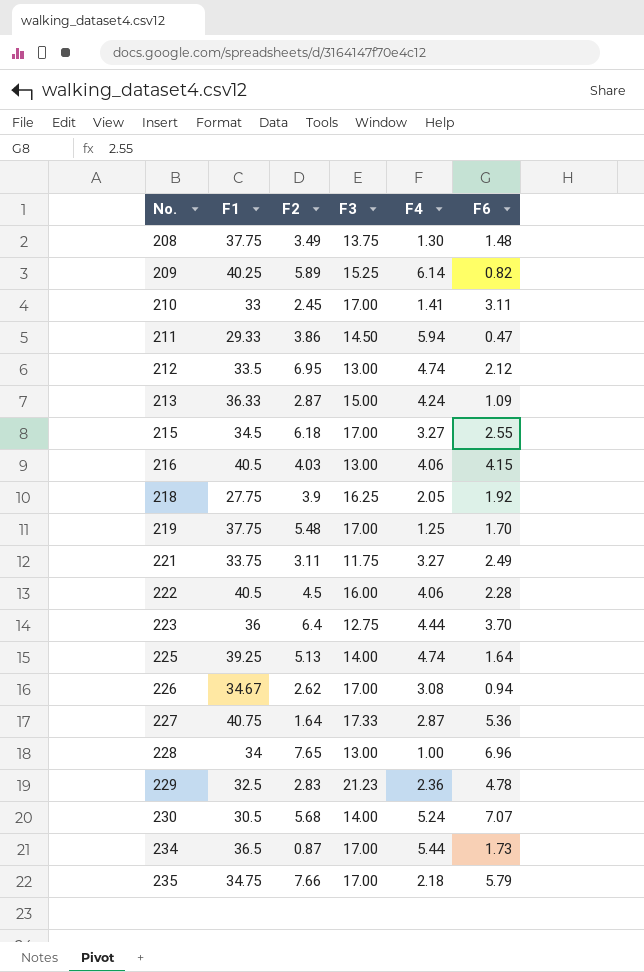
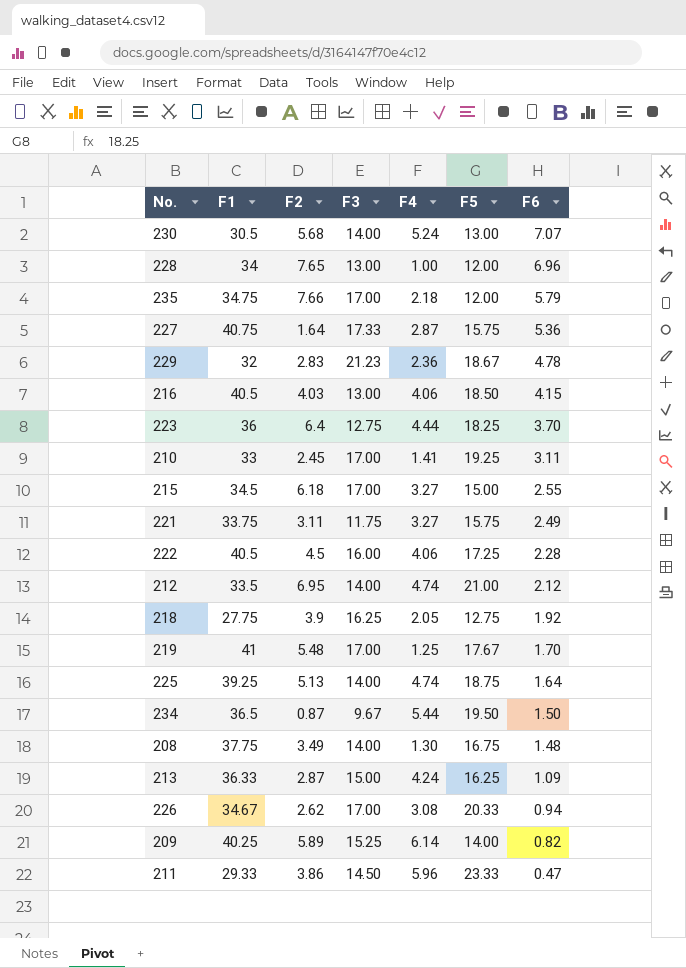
row order: No. ascending -> F6 descending
column F5 | position: none -> 6
229 | F1: 32.5 -> 32
212 | F3: 13.00 -> 14.00
219 | F1: 37.75 -> 41
234 | F3: 17.00 -> 9.67
234 | F6: 1.73 -> 1.50
208 | F3: 13.75 -> 14.00
211 | F4: 5.94 -> 5.96

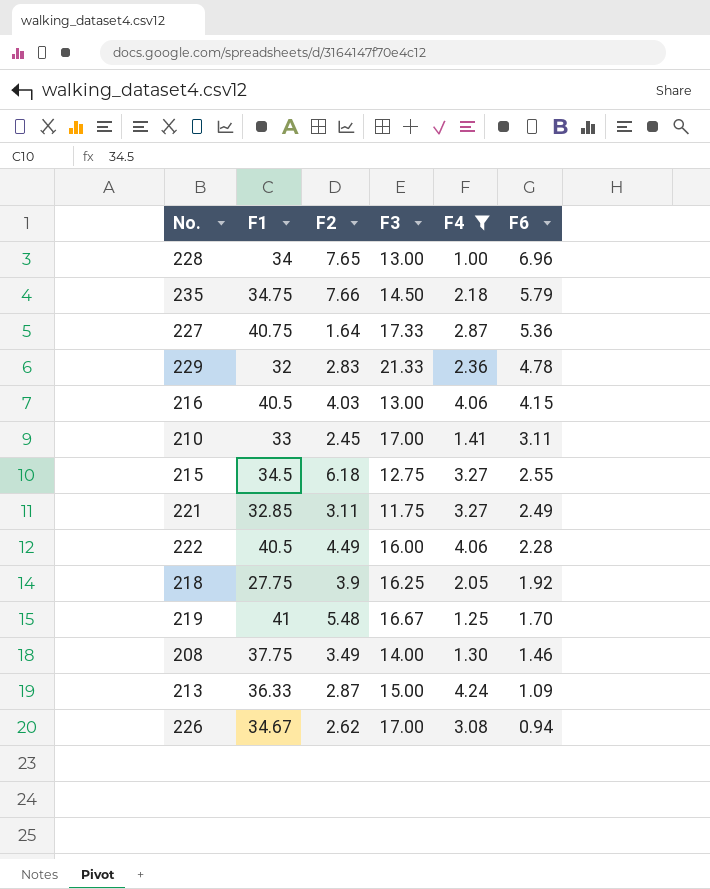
filter: none -> F4 <= 4.24
column F5 | position: 6 -> none
235 | F3: 17.00 -> 14.50
229 | F3: 21.23 -> 21.33
215 | F3: 17.00 -> 12.75
221 | F1: 33.75 -> 32.85
222 | F2: 4.5 -> 4.49
219 | F3: 17.00 -> 16.67
208 | F6: 1.48 -> 1.46

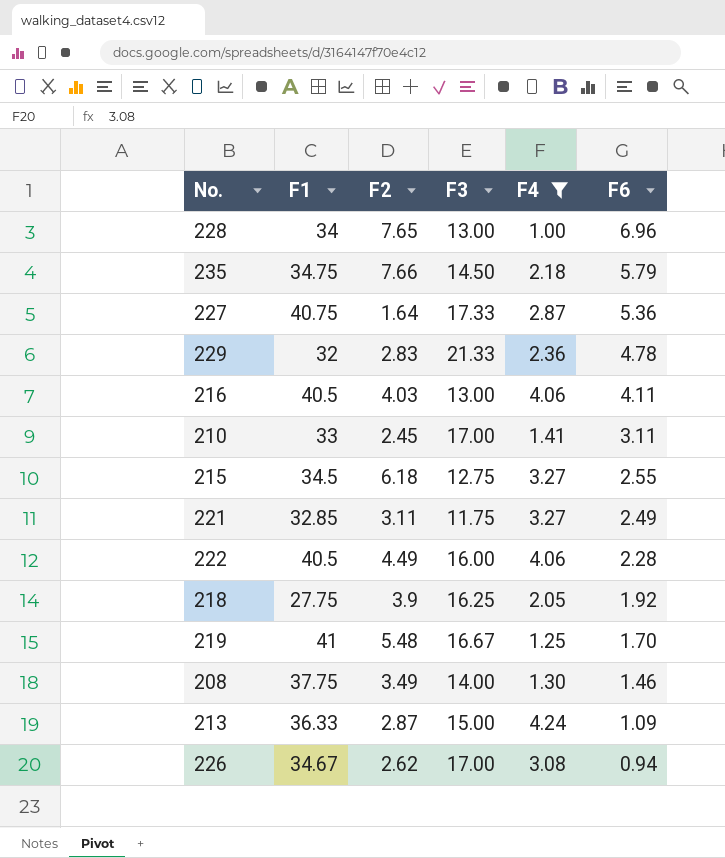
216 | F6: 4.15 -> 4.11

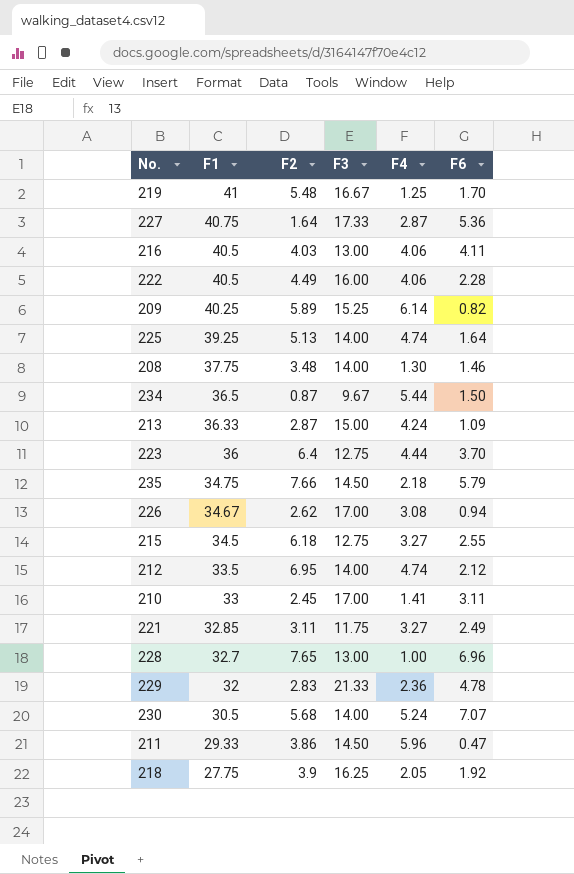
filter: F4 <= 4.24 -> none
row order: F6 descending -> F1 descending
208 | F2: 3.49 -> 3.48
228 | F1: 34 -> 32.7

